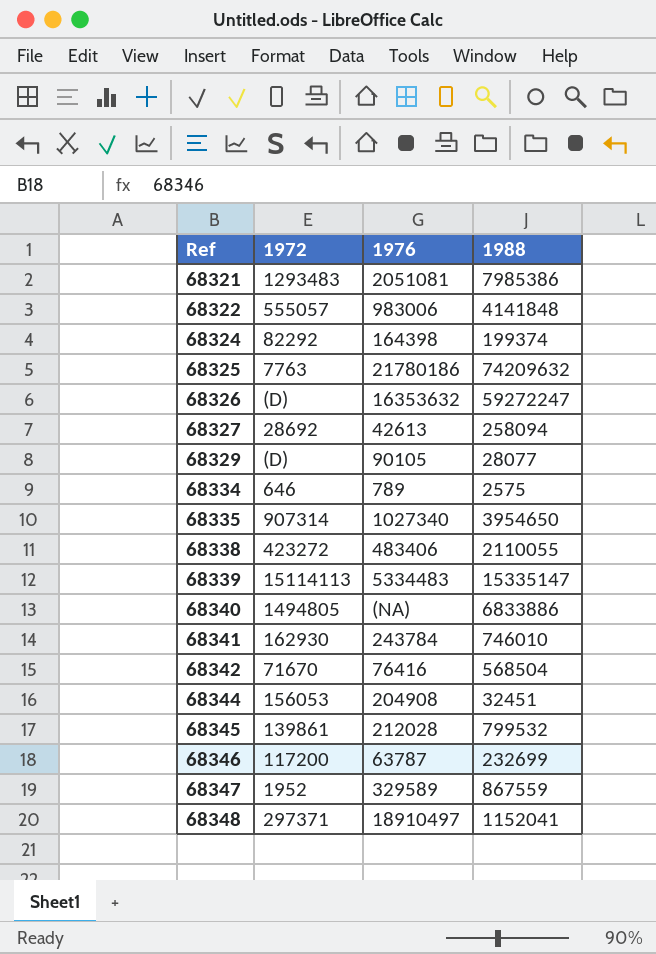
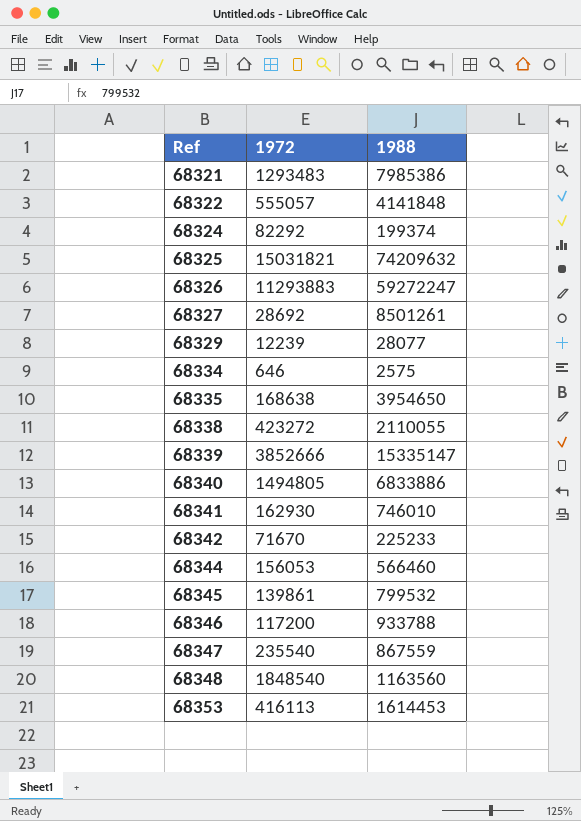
column 1976 | position: 3 -> none
68325 | 1972: 7763 -> 15031821
68326 | 1972: (D) -> 11293883
68327 | 1988: 258094 -> 8501261
68329 | 1972: (D) -> 12239
68335 | 1972: 907314 -> 168638
68339 | 1972: 15114113 -> 3852666
68342 | 1988: 568504 -> 225233
68344 | 1988: 32451 -> 566460
68346 | 1988: 232699 -> 933788
68347 | 1972: 1952 -> 235540
68348 | 1972: 297371 -> 1848540
68348 | 1988: 1152041 -> 1163560
row 68353: none -> 416113 | 1614453

